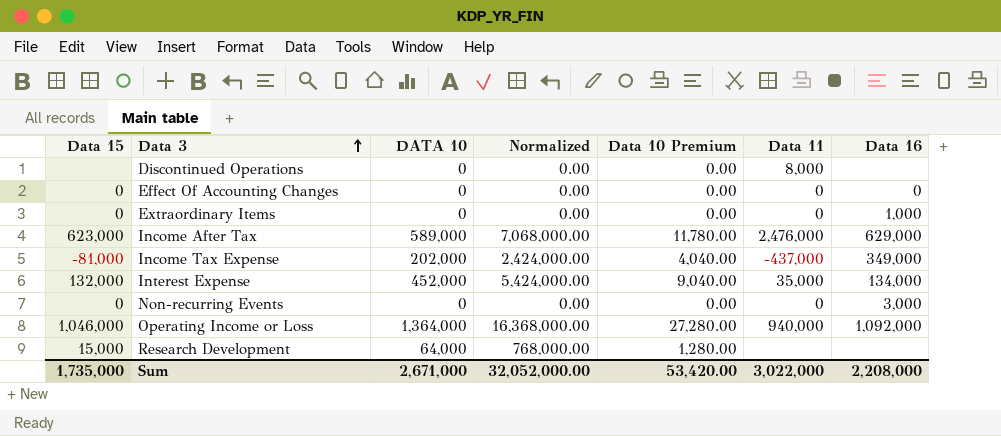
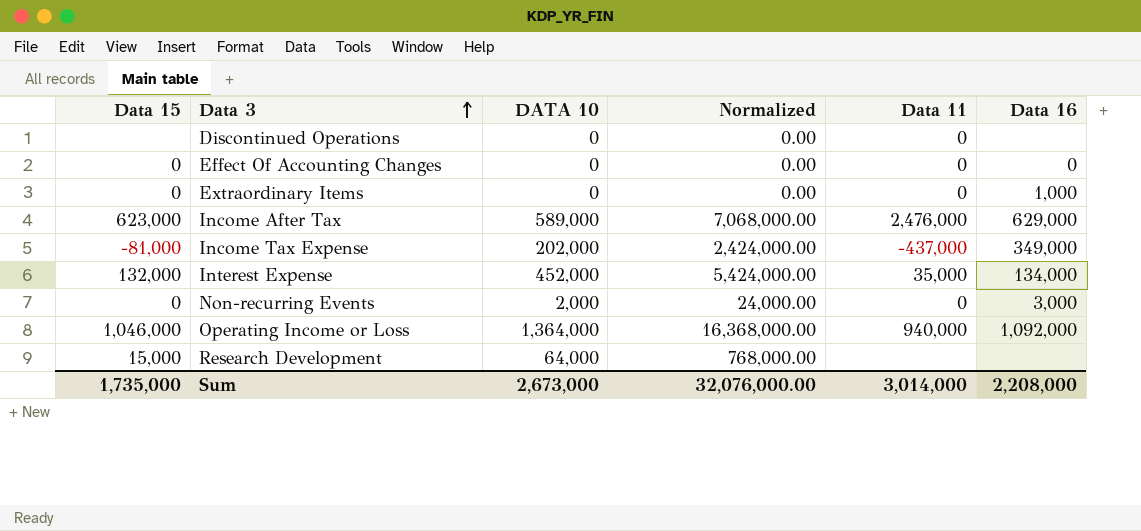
column Data 10 Premium | formula: [DATA 10] * 0.02 -> none
Discontinued Operations | Data 11: 8,000 -> 0
Non-recurring Events | DATA 10: 0 -> 2,000
Non-recurring Events | Normalized: 0.00 -> 24,000.00
Sum | DATA 10: 2,671,000 -> 2,673,000
Sum | Normalized: 32,052,000.00 -> 32,076,000.00
Sum | Data 11: 3,022,000 -> 3,014,000

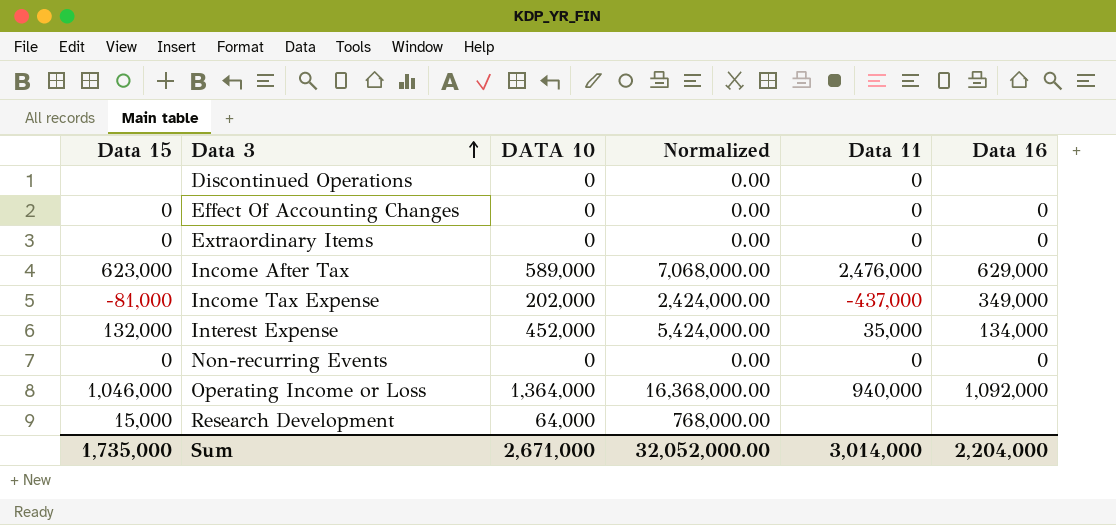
Extraordinary Items | Data 16: 1,000 -> 0
Non-recurring Events | DATA 10: 2,000 -> 0
Non-recurring Events | Normalized: 24,000.00 -> 0.00
Non-recurring Events | Data 16: 3,000 -> 0
Sum | DATA 10: 2,673,000 -> 2,671,000
Sum | Normalized: 32,076,000.00 -> 32,052,000.00
Sum | Data 16: 2,208,000 -> 2,204,000

